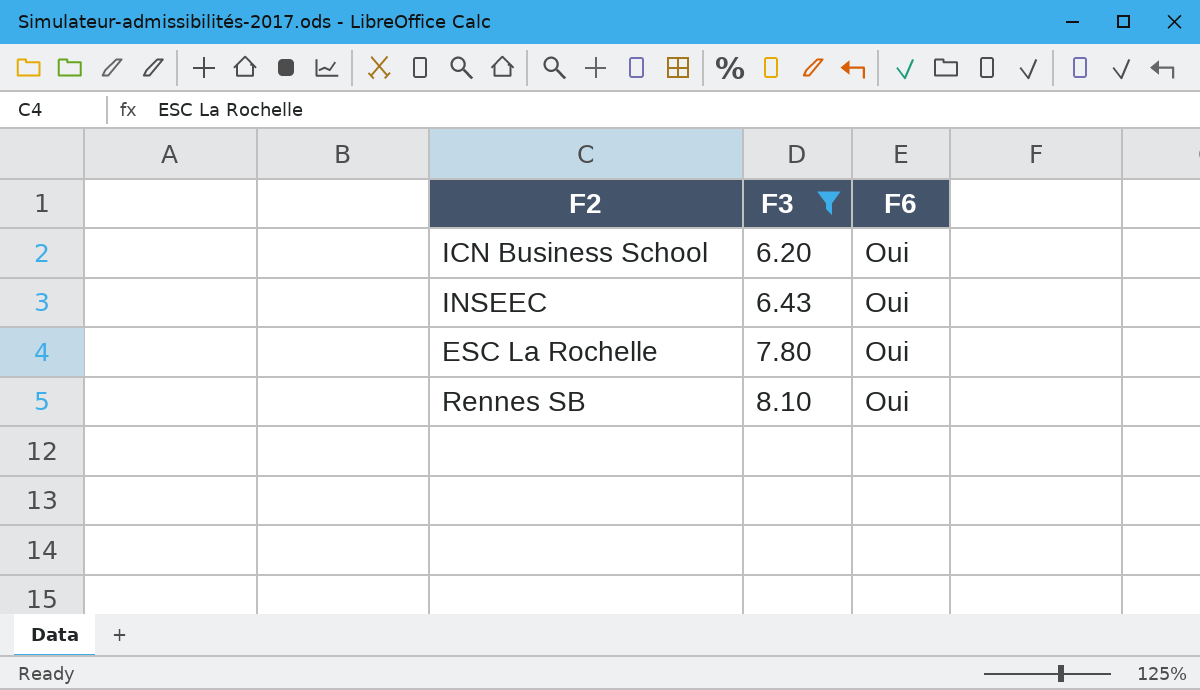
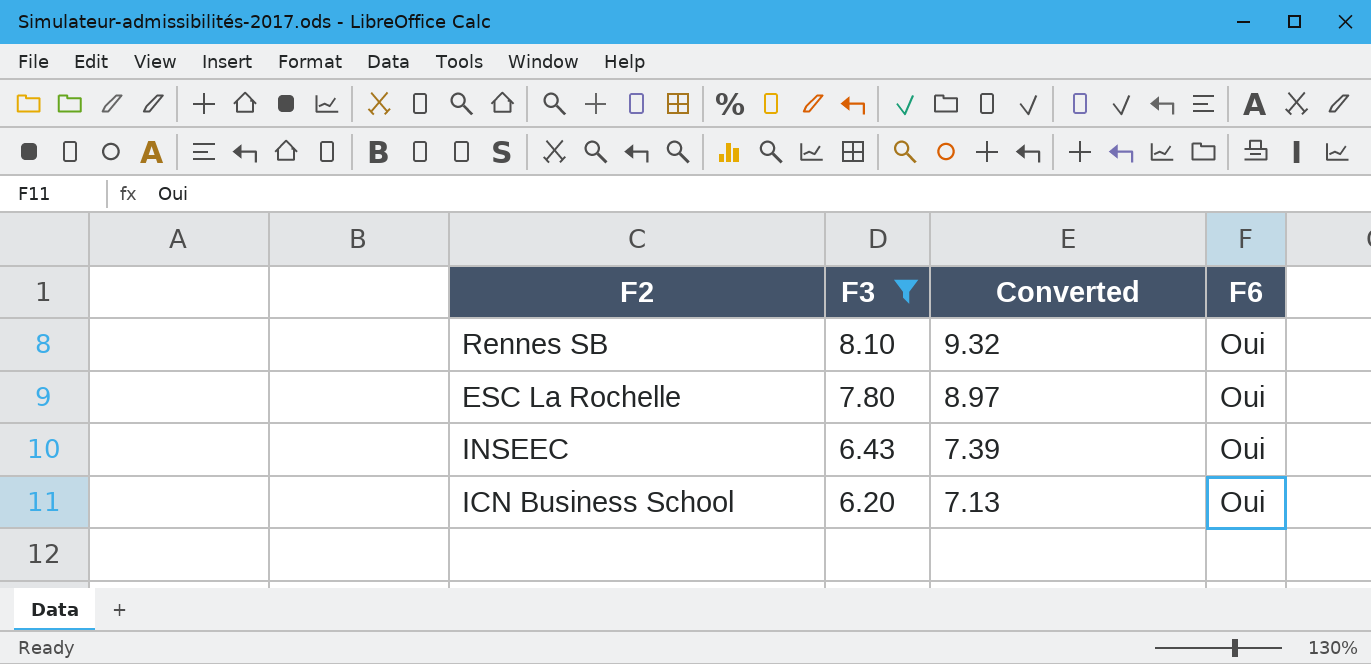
row order: F3 ascending -> F3 descending
column Converted | formula: none -> [F3] * 1.15

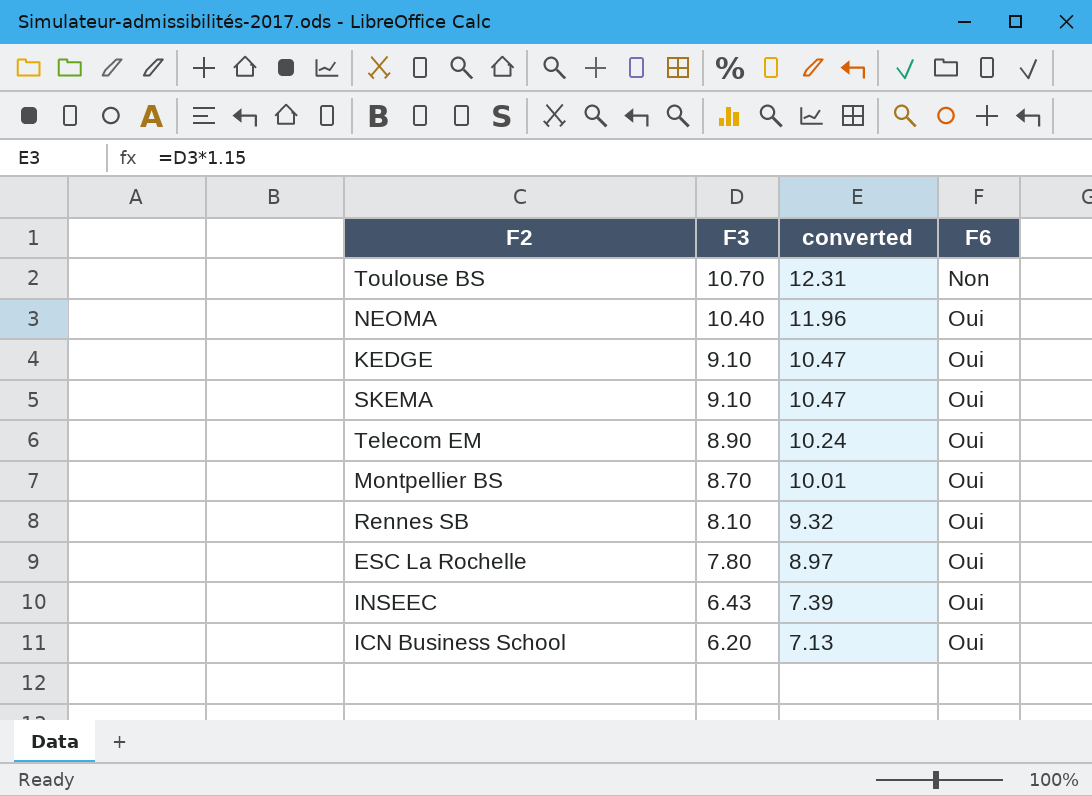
filter: F3 <= 8.10 -> none
column name: Converted -> converted

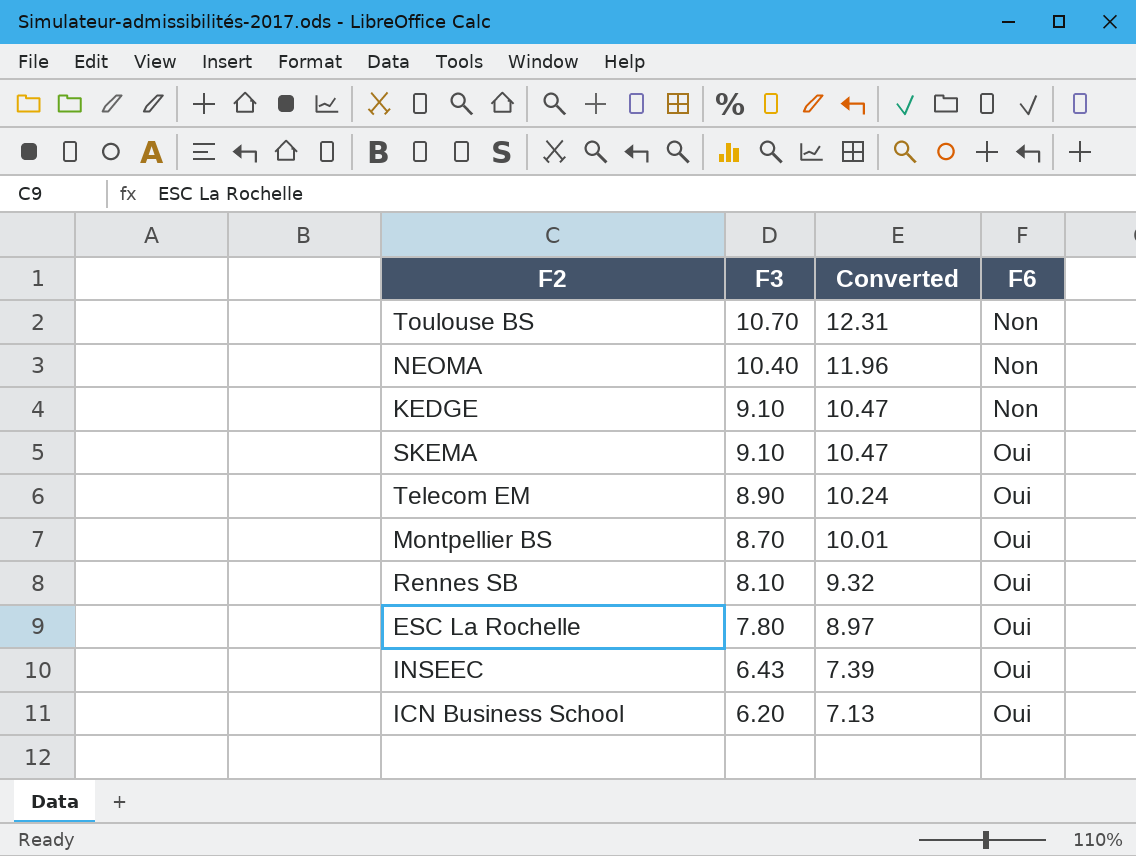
column name: converted -> Converted
NEOMA | F6: Oui -> Non
KEDGE | F6: Oui -> Non

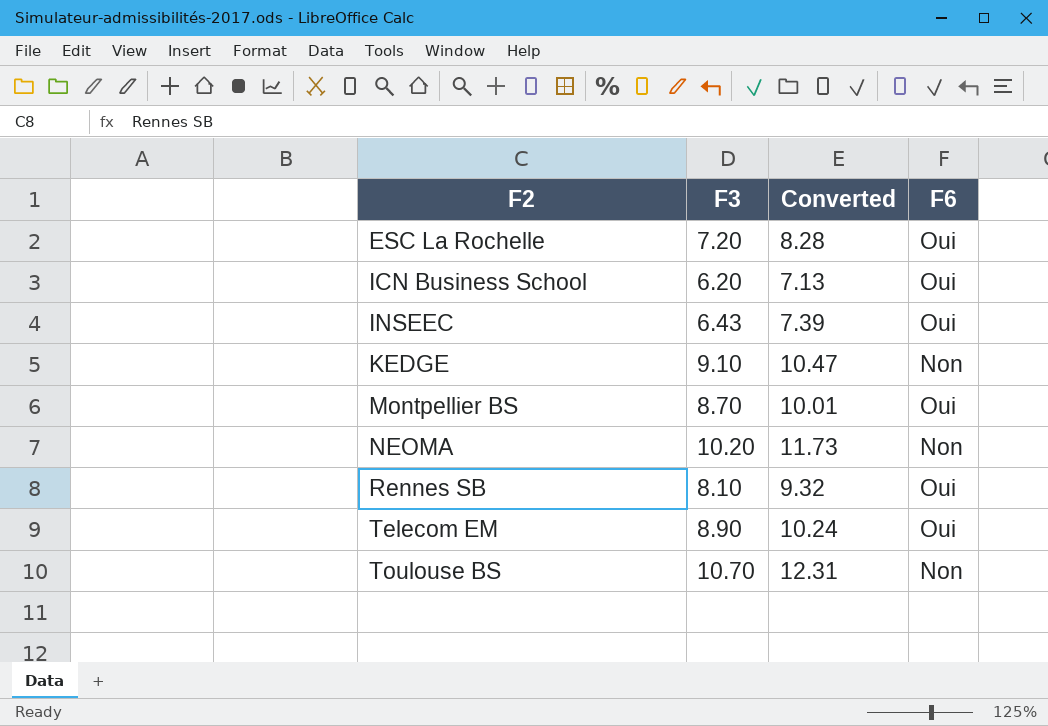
row order: F3 descending -> F2 ascending
row SKEMA: 9.10 | 10.47 | Oui -> none
ESC La Rochelle | F3: 7.80 -> 7.20
ESC La Rochelle | Converted: 8.97 -> 8.28
NEOMA | F3: 10.40 -> 10.20
NEOMA | Converted: 11.96 -> 11.73

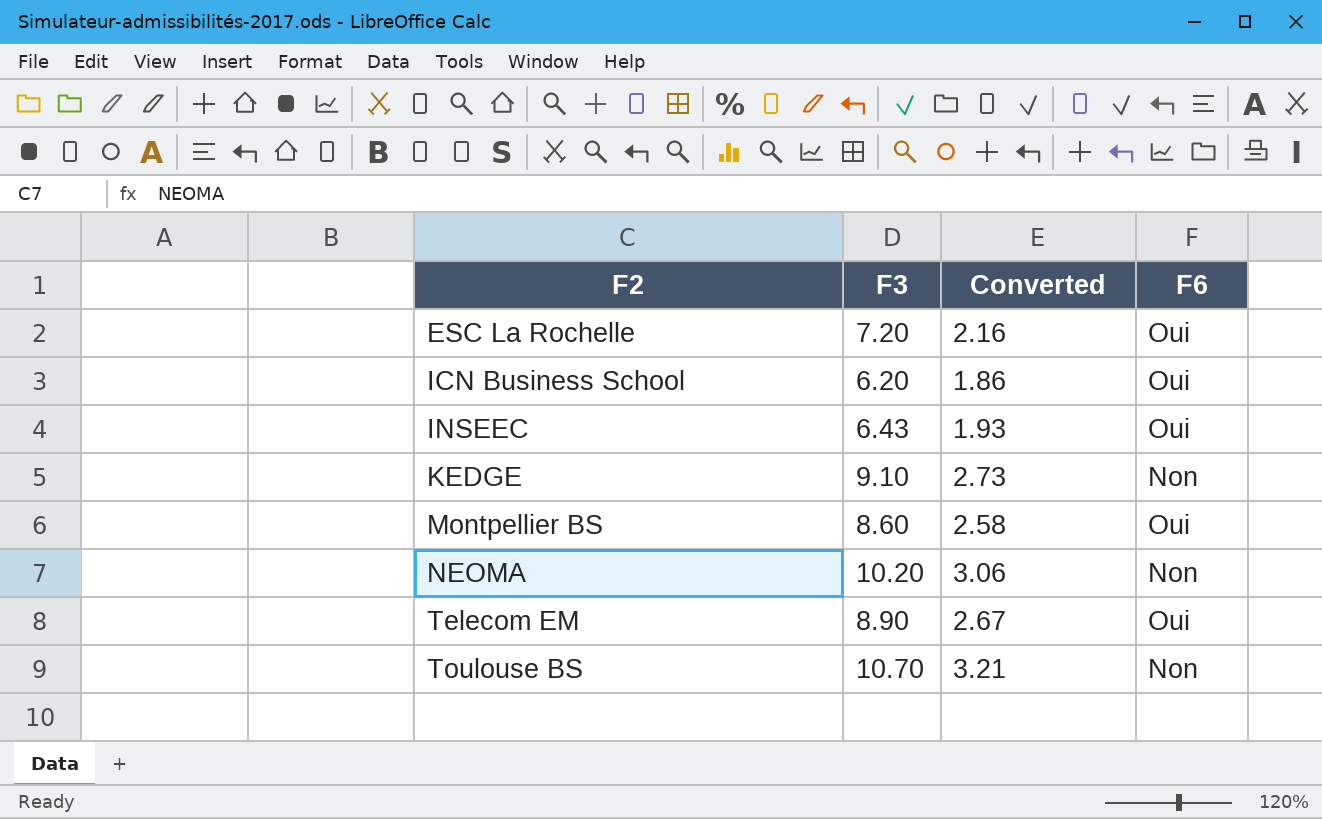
column Converted | formula: [F3] * 1.15 -> [F3] * 0.3
row Rennes SB: 8.10 | 9.32 | Oui -> none
Montpellier BS | F3: 8.70 -> 8.60

